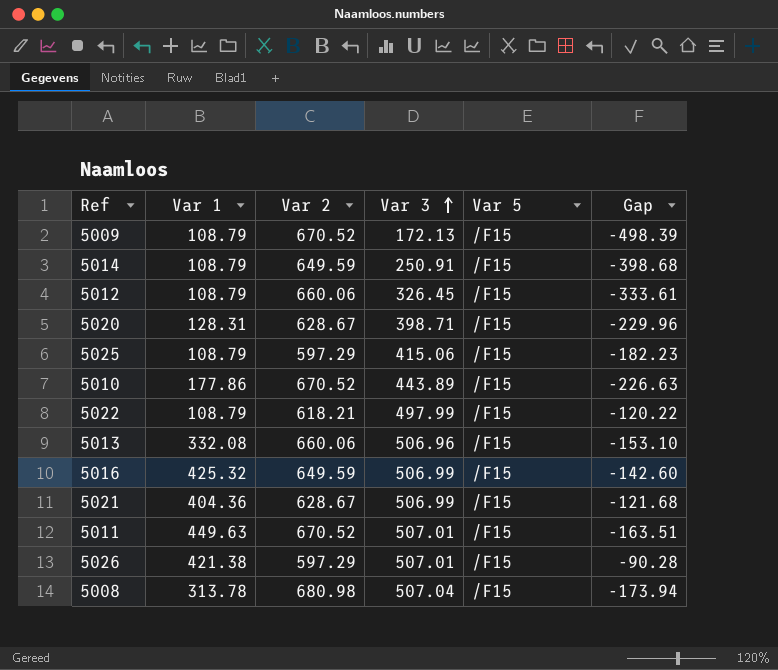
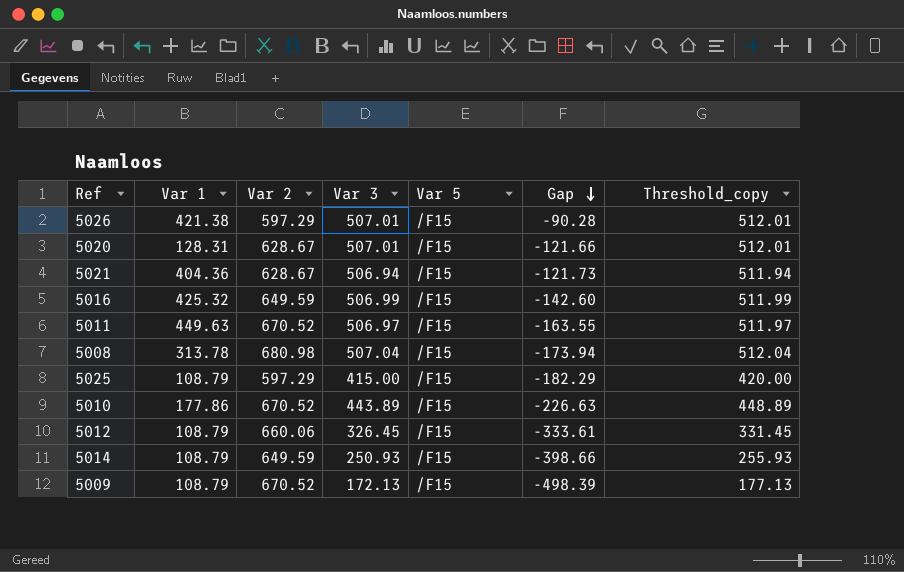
row order: Var 3 ascending -> Gap descending
column Threshold_copy | formula: none -> [Var 3] + 5
row 5022: 108.79 | 618.21 | 497.99 | /F15 | -120.22 -> none
row 5013: 332.08 | 660.06 | 506.96 | /F15 | -153.10 -> none
5020 | Var 3: 398.71 -> 507.01
5020 | Gap: -229.96 -> -121.66
5021 | Var 3: 506.99 -> 506.94
5021 | Gap: -121.68 -> -121.73
5011 | Var 3: 507.01 -> 506.97
5011 | Gap: -163.51 -> -163.55
5025 | Var 3: 415.06 -> 415.00
5025 | Gap: -182.23 -> -182.29
5014 | Var 3: 250.91 -> 250.93
5014 | Gap: -398.68 -> -398.66

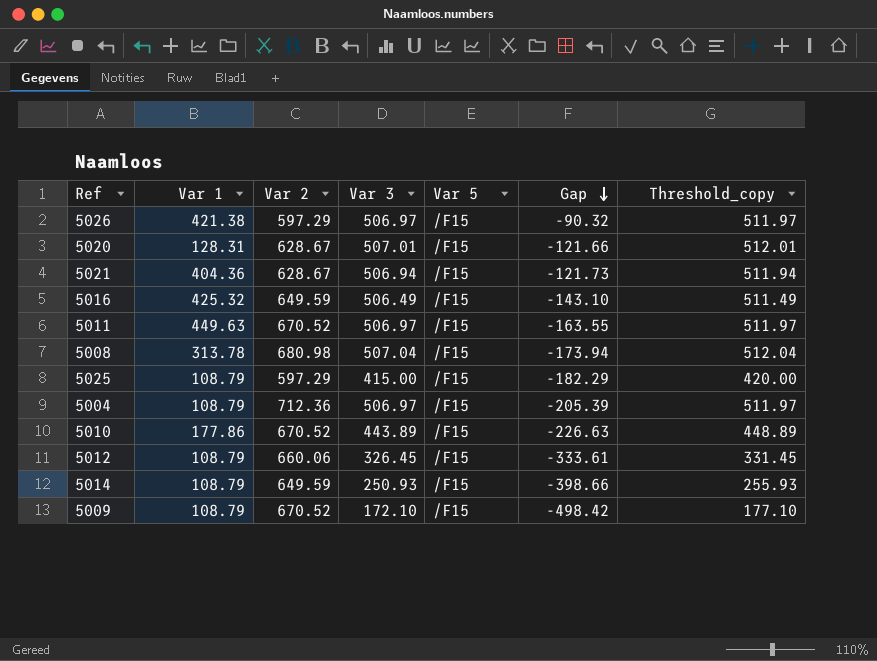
5026 | Var 3: 507.01 -> 506.97
5026 | Gap: -90.28 -> -90.32
5026 | Threshold_copy: 512.01 -> 511.97
5016 | Var 3: 506.99 -> 506.49
5016 | Gap: -142.60 -> -143.10
5016 | Threshold_copy: 511.99 -> 511.49
row 5004: none -> 108.79 | 712.36 | 506.97 | /F15 | -205.39 | 511.97
5009 | Var 3: 172.13 -> 172.10
5009 | Gap: -498.39 -> -498.42
5009 | Threshold_copy: 177.13 -> 177.10

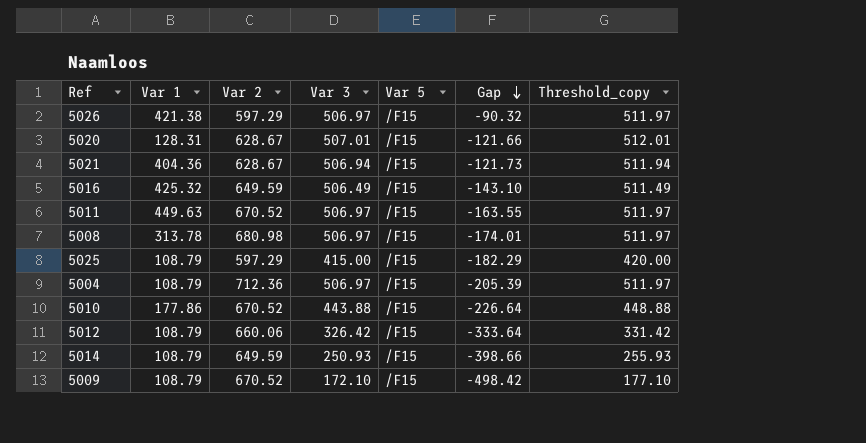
5008 | Var 3: 507.04 -> 506.97
5008 | Gap: -173.94 -> -174.01
5008 | Threshold_copy: 512.04 -> 511.97
5010 | Var 3: 443.89 -> 443.88
5010 | Gap: -226.63 -> -226.64
5010 | Threshold_copy: 448.89 -> 448.88
5012 | Var 3: 326.45 -> 326.42
5012 | Gap: -333.61 -> -333.64
5012 | Threshold_copy: 331.45 -> 331.42

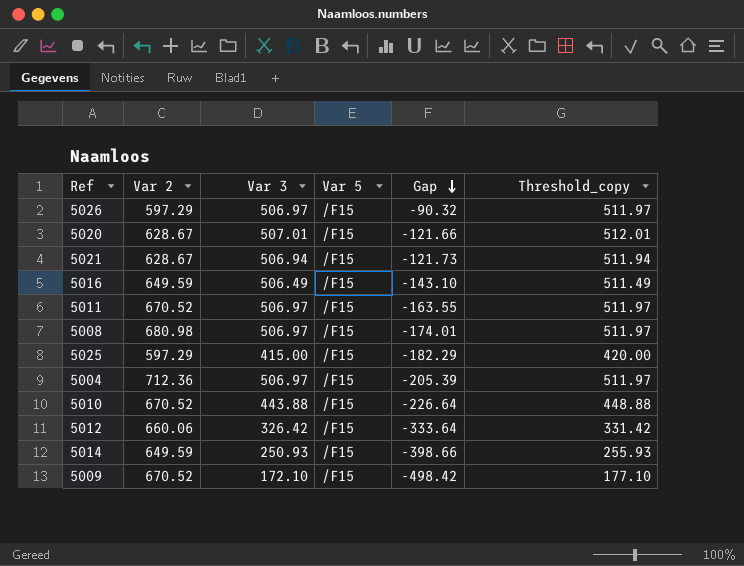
column Var 1 | position: 2 -> none

